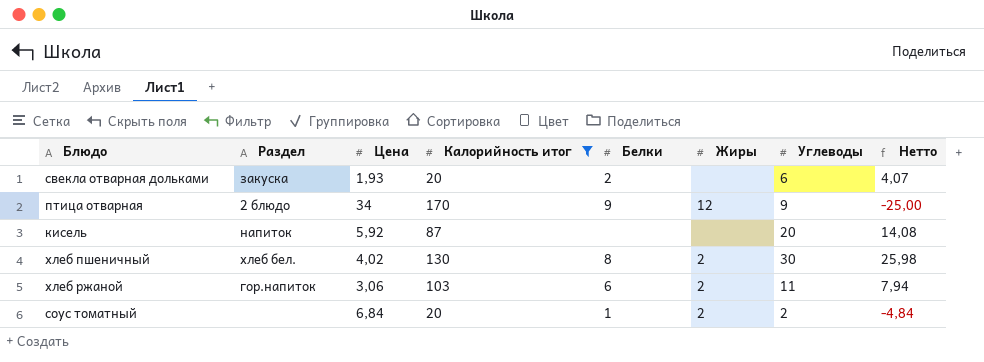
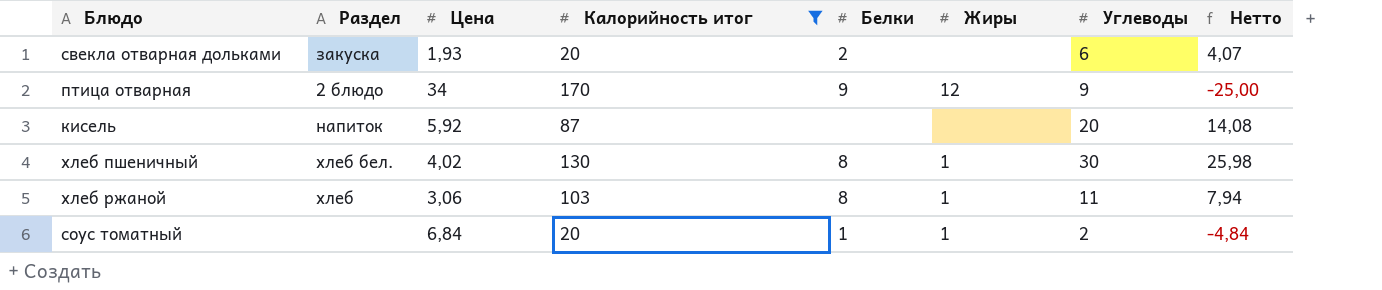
хлеб пшеничный | Жиры: 2 -> 1
хлеб ржаной | Раздел: гор.напиток -> хлеб
хлеб ржаной | Белки: 6 -> 8
хлеб ржаной | Жиры: 2 -> 1
соус томатный | Жиры: 2 -> 1

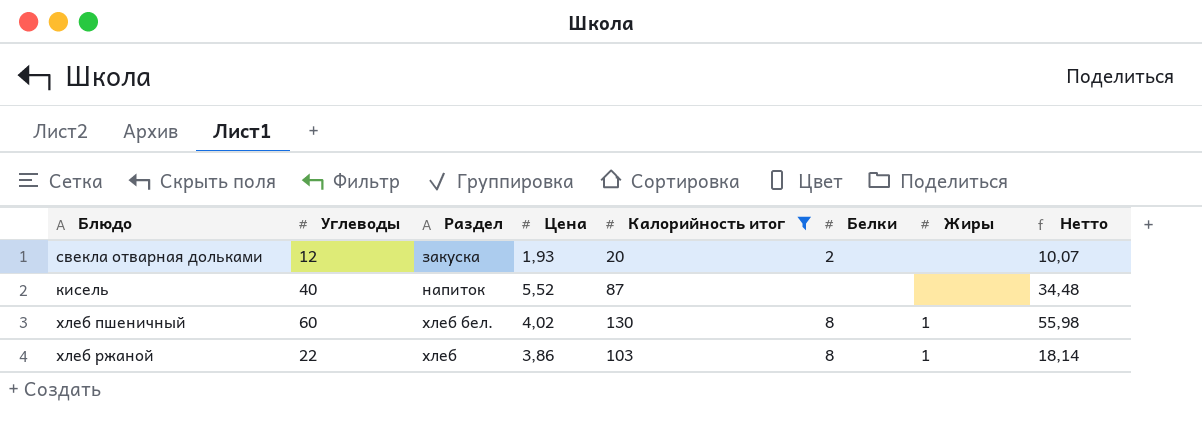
column Углеводы | position: 7 -> 2
row птица отварная: 2 блюдо | 34 | 170 | 9 | 12 | 9 | -25,00 -> none
row соус томатный: none | 6,84 | 20 | 1 | 1 | 2 | -4,84 -> none
свекла отварная дольками | Углеводы: 6 -> 12
свекла отварная дольками | Нетто: 4,07 -> 10,07
кисель | Углеводы: 20 -> 40
кисель | Цена: 5,92 -> 5,52
кисель | Нетто: 14,08 -> 34,48
хлеб пшеничный | Углеводы: 30 -> 60
хлеб пшеничный | Нетто: 25,98 -> 55,98
хлеб ржаной | Углеводы: 11 -> 22
хлеб ржаной | Цена: 3,06 -> 3,86
хлеб ржаной | Нетто: 7,94 -> 18,14

